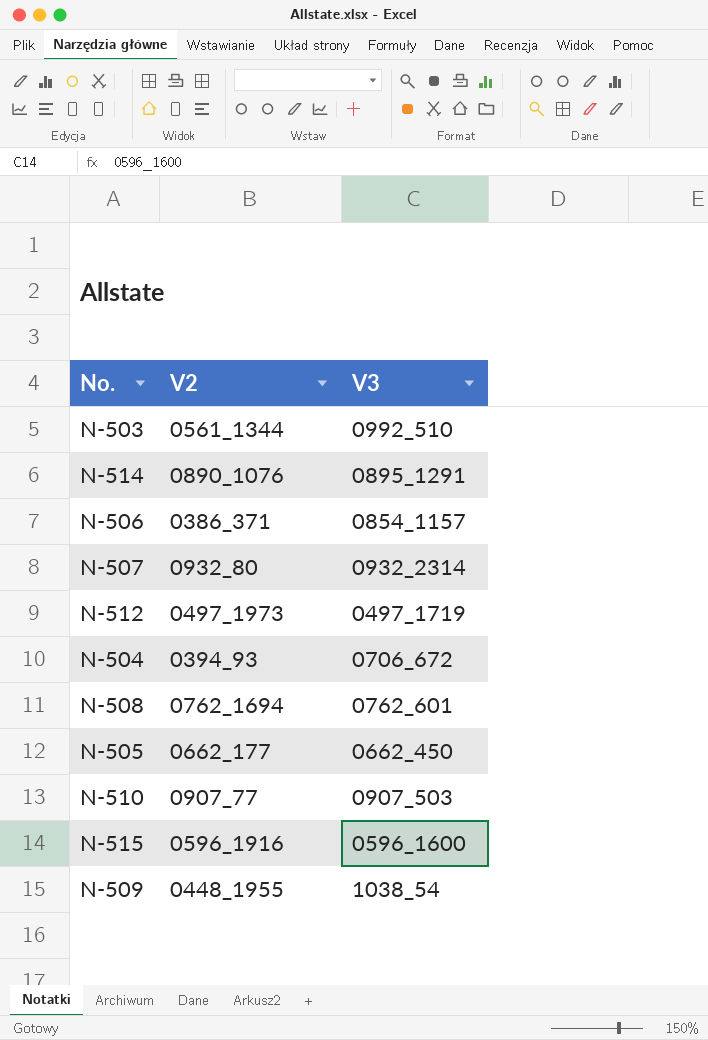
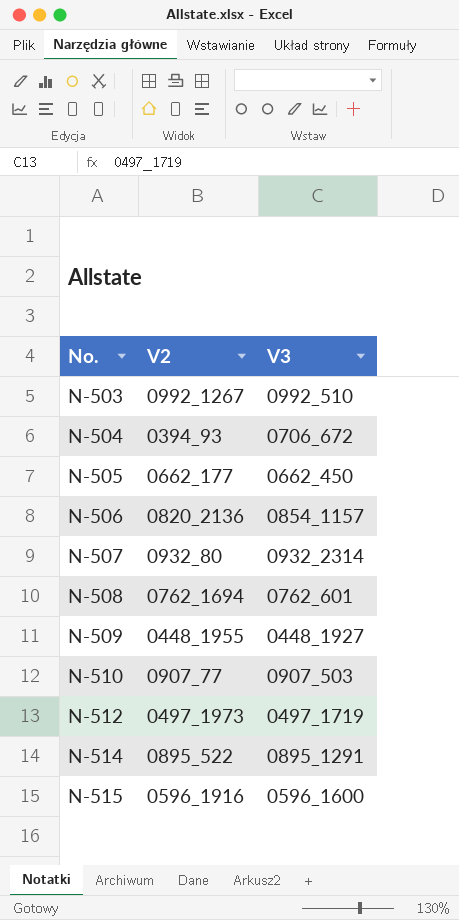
row order: none -> No. ascending
N-503 | V2: 0561_1344 -> 0992_1267
N-506 | V2: 0386_371 -> 0820_2136
N-509 | V3: 1038_54 -> 0448_1927
N-514 | V2: 0890_1076 -> 0895_522

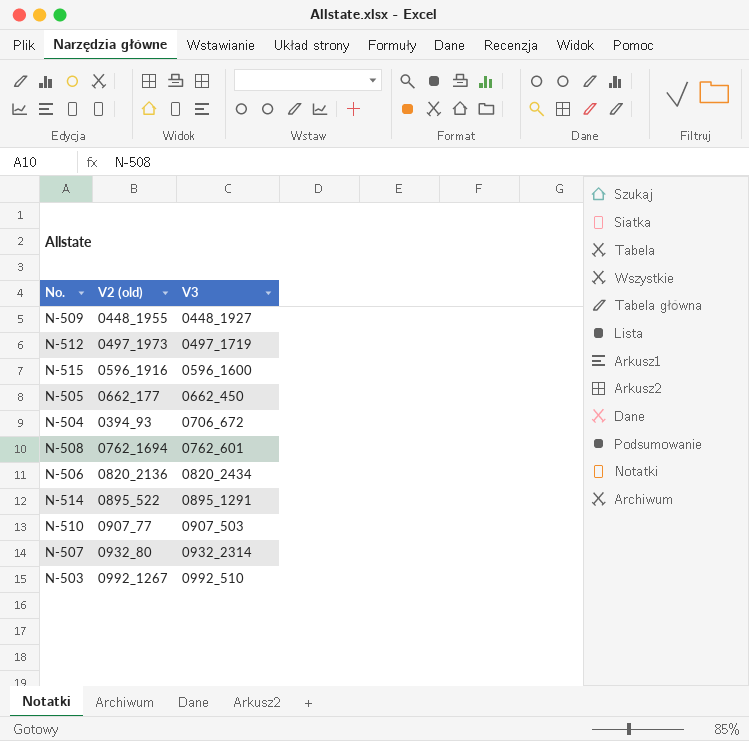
row order: No. ascending -> V3 ascending
column name: V2 -> V2 (old)
N-506 | V3: 0854_1157 -> 0820_2434

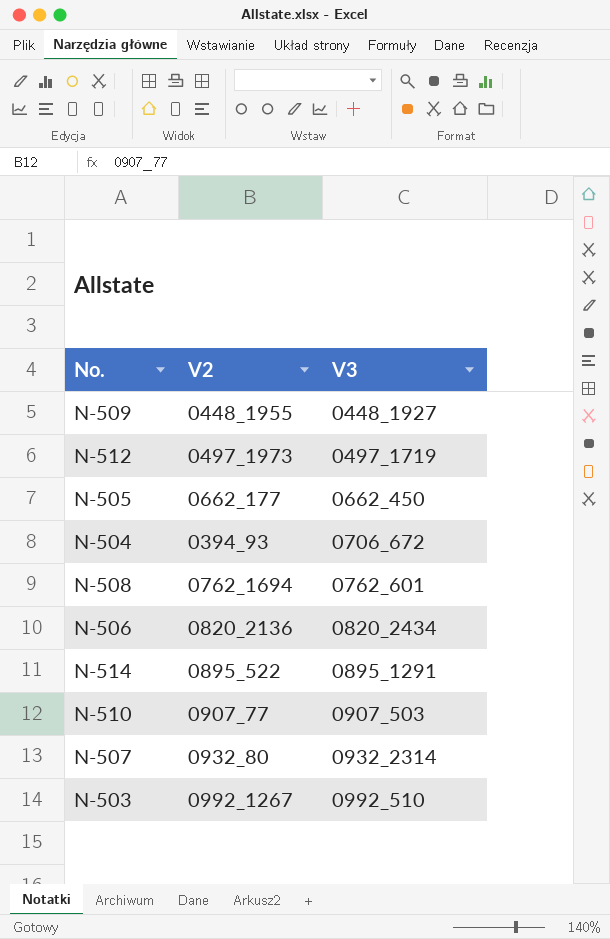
column name: V2 (old) -> V2
row N-515: 0596_1916 | 0596_1600 -> none

